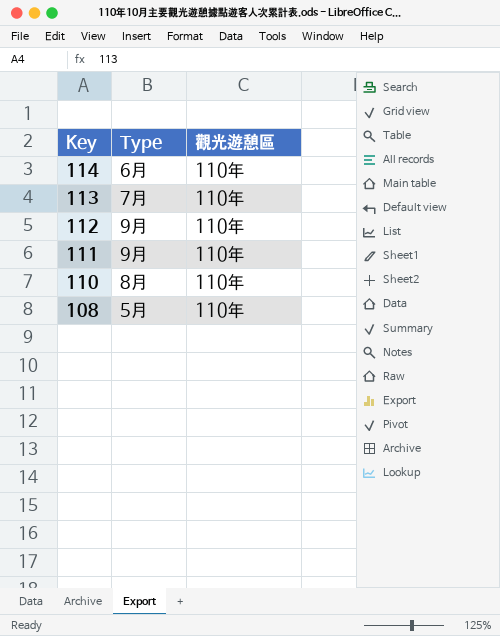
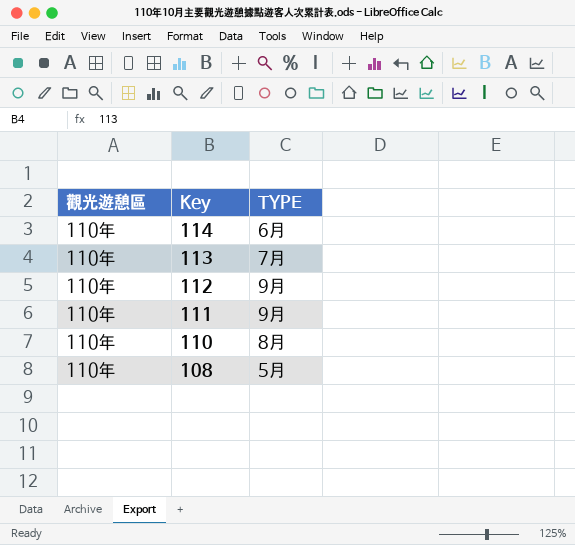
column 觀光遊憩區 | position: 3 -> 1
column name: Type -> TYPE

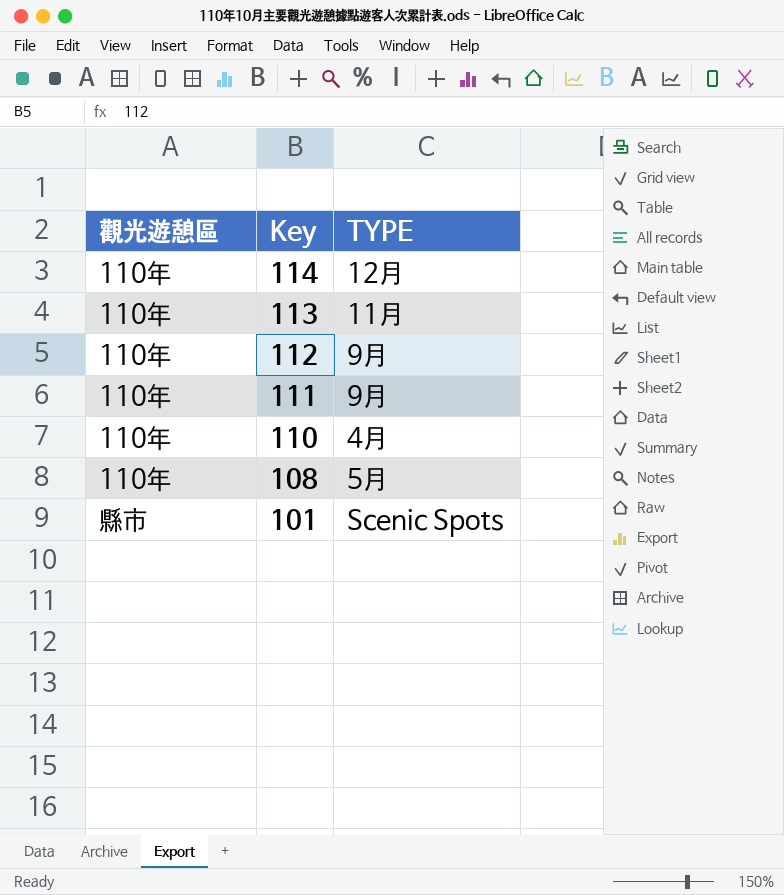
114 | TYPE: 6月 -> 12月
113 | TYPE: 7月 -> 11月
110 | TYPE: 8月 -> 4月
row 101: none -> 縣市 | Scenic Spots

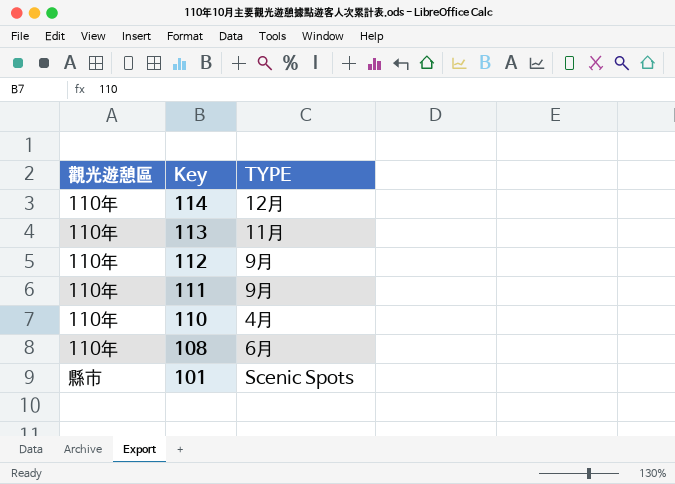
108 | TYPE: 5月 -> 6月

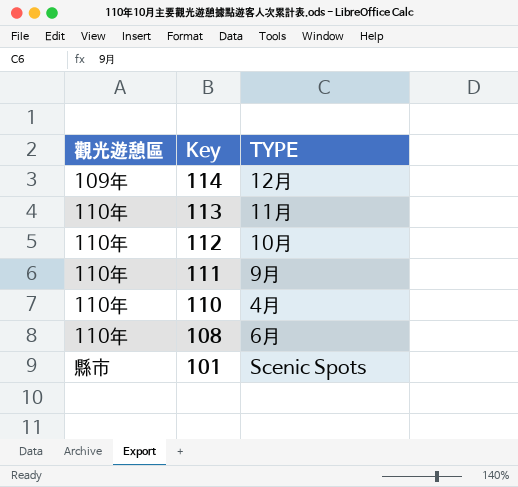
114 | 觀光遊憩區: 110年 -> 109年
112 | TYPE: 9月 -> 10月

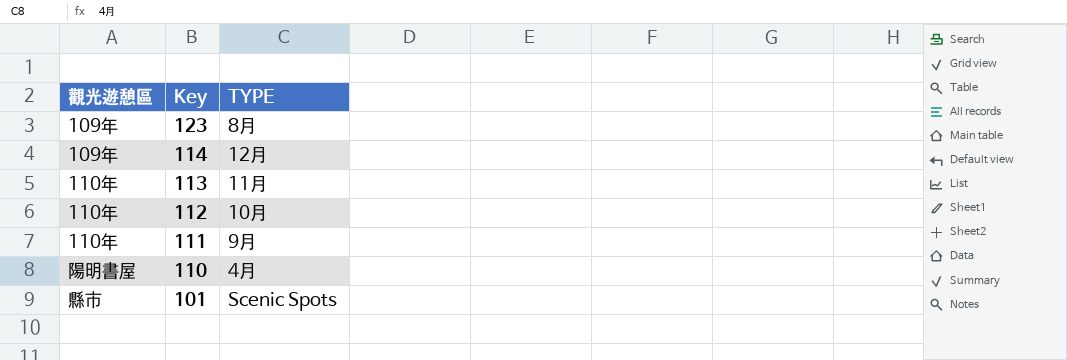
row 108: 110年 | 6月 -> none
row 123: none -> 109年 | 8月
110 | 觀光遊憩區: 110年 -> 陽明書屋

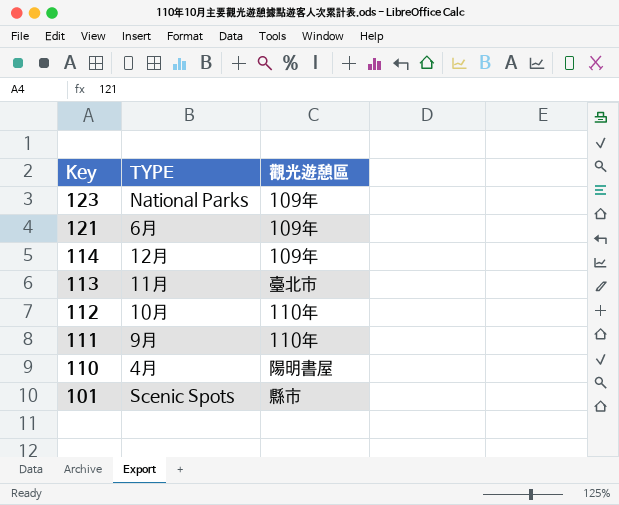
column 觀光遊憩區 | position: 1 -> 3
123 | TYPE: 8月 -> National Parks
row 121: none -> 6月 | 109年
113 | 觀光遊憩區: 110年 -> 臺北市

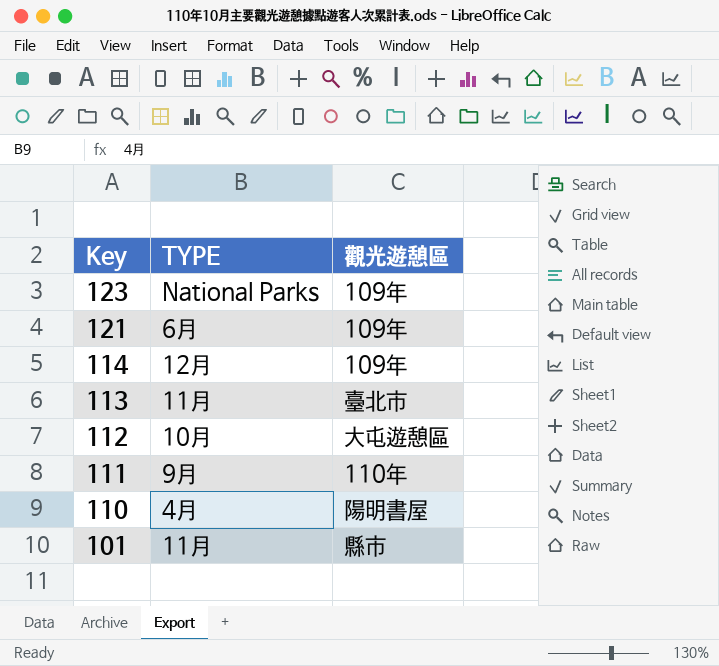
112 | 觀光遊憩區: 110年 -> 大屯遊憩區
101 | TYPE: Scenic Spots -> 11月

